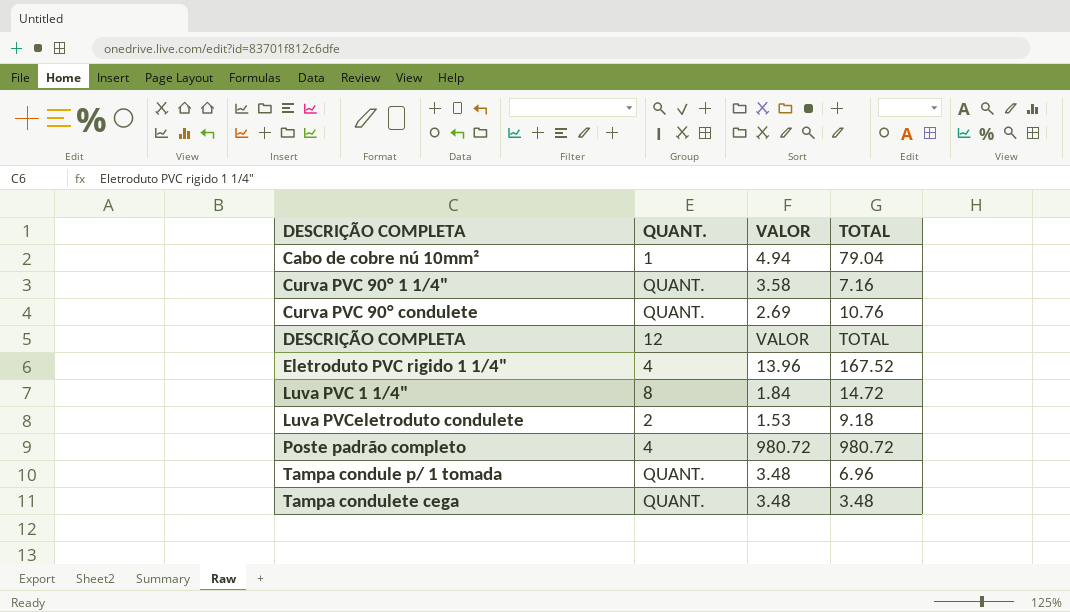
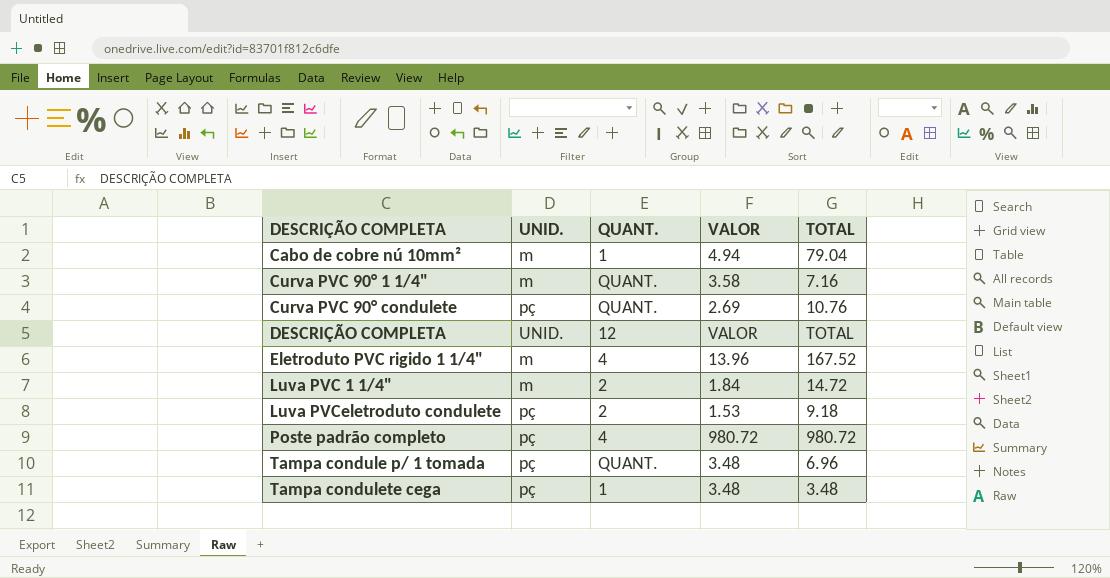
column UNID. | position: none -> 2
Luva PVC 1 1/4" | QUANT.: 8 -> 2
Tampa condulete cega | QUANT.: QUANT. -> 1

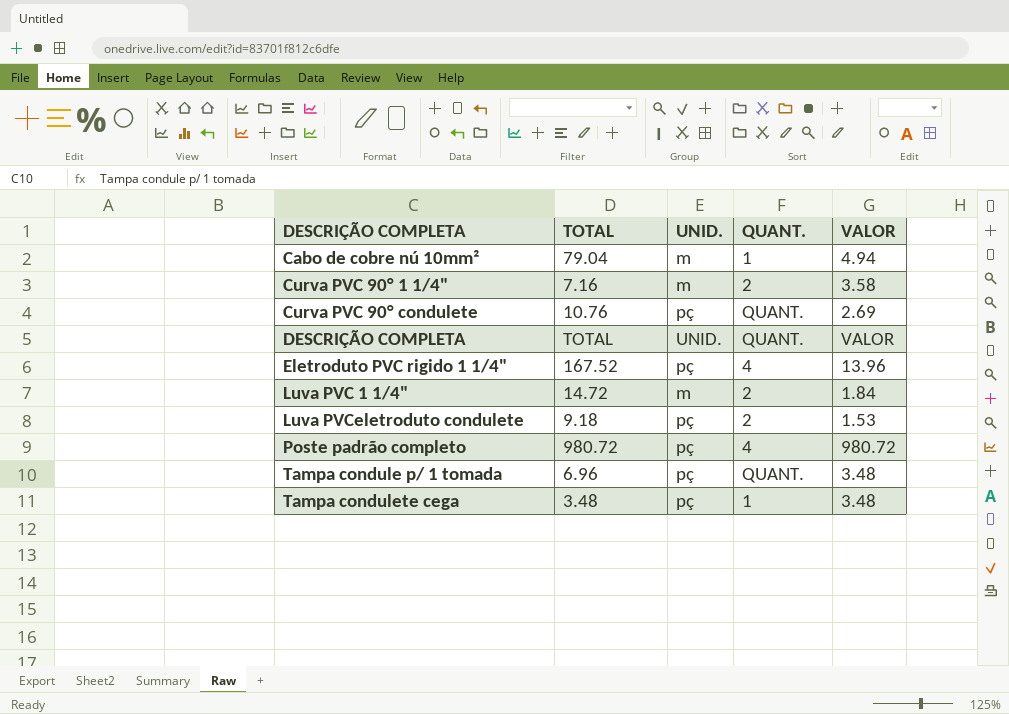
column TOTAL | position: 5 -> 2
Curva PVC 90° 1 1/4" | QUANT.: QUANT. -> 2
DESCRIÇÃO COMPLETA | QUANT.: 12 -> QUANT.
Eletroduto PVC rigido 1 1/4" | UNID.: m -> pç

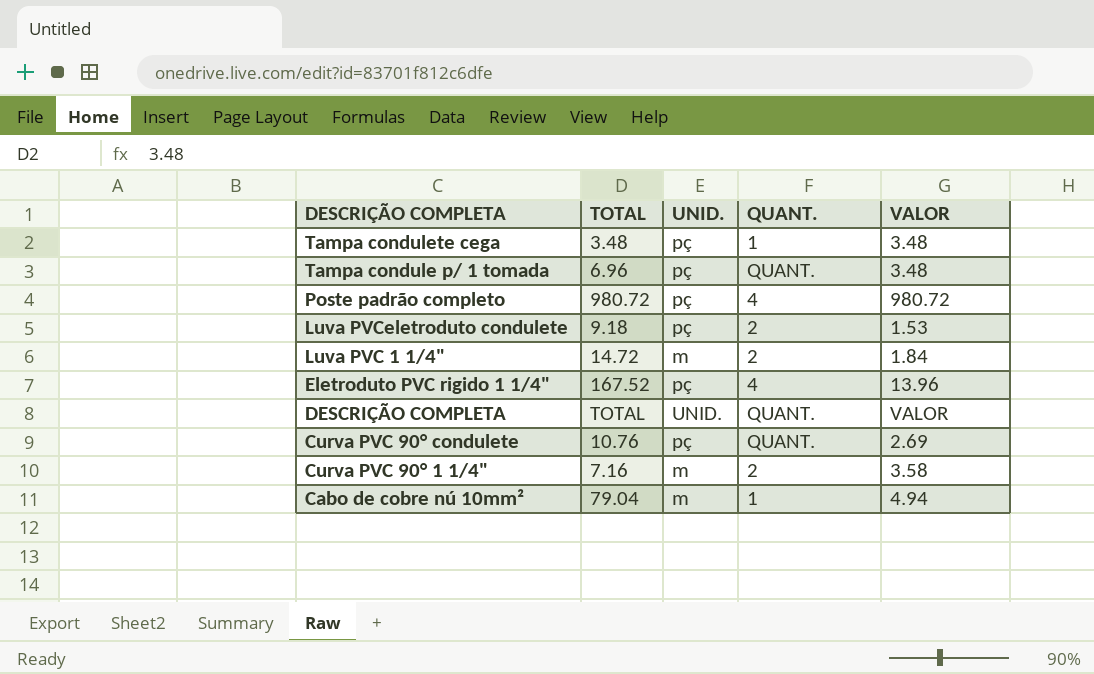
row order: DESCRIÇÃO COMPLETA ascending -> DESCRIÇÃO COMPLETA descending

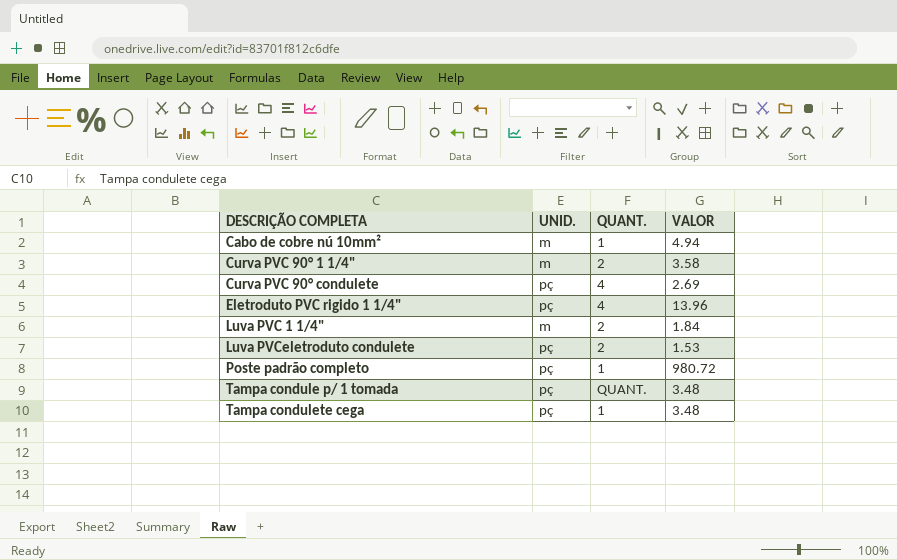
row order: DESCRIÇÃO COMPLETA descending -> DESCRIÇÃO COMPLETA ascending
column TOTAL | position: 2 -> none
row DESCRIÇÃO COMPLETA: TOTAL | UNID. | QUANT. | VALOR -> none
Curva PVC 90° condulete | QUANT.: QUANT. -> 4
Poste padrão completo | QUANT.: 4 -> 1

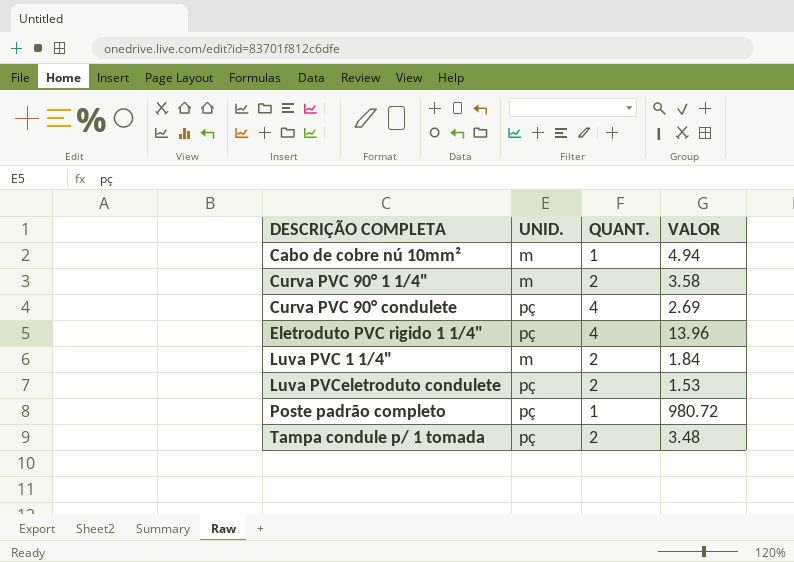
row Tampa condulete cega: pç | 1 | 3.48 -> none
Tampa condule p/ 1 tomada | QUANT.: QUANT. -> 2

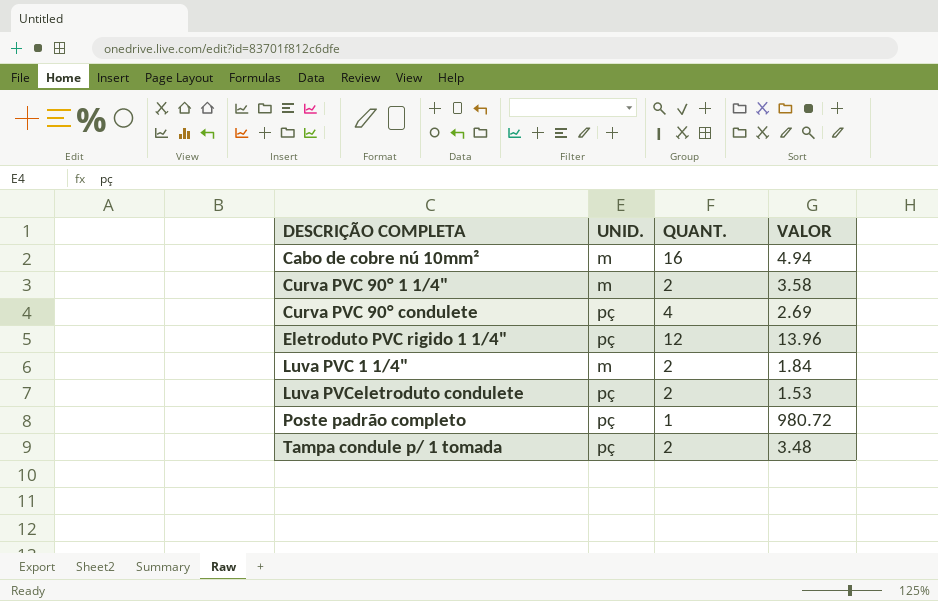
Cabo de cobre nú 10mm² | QUANT.: 1 -> 16
Eletroduto PVC rigido 1 1/4" | QUANT.: 4 -> 12

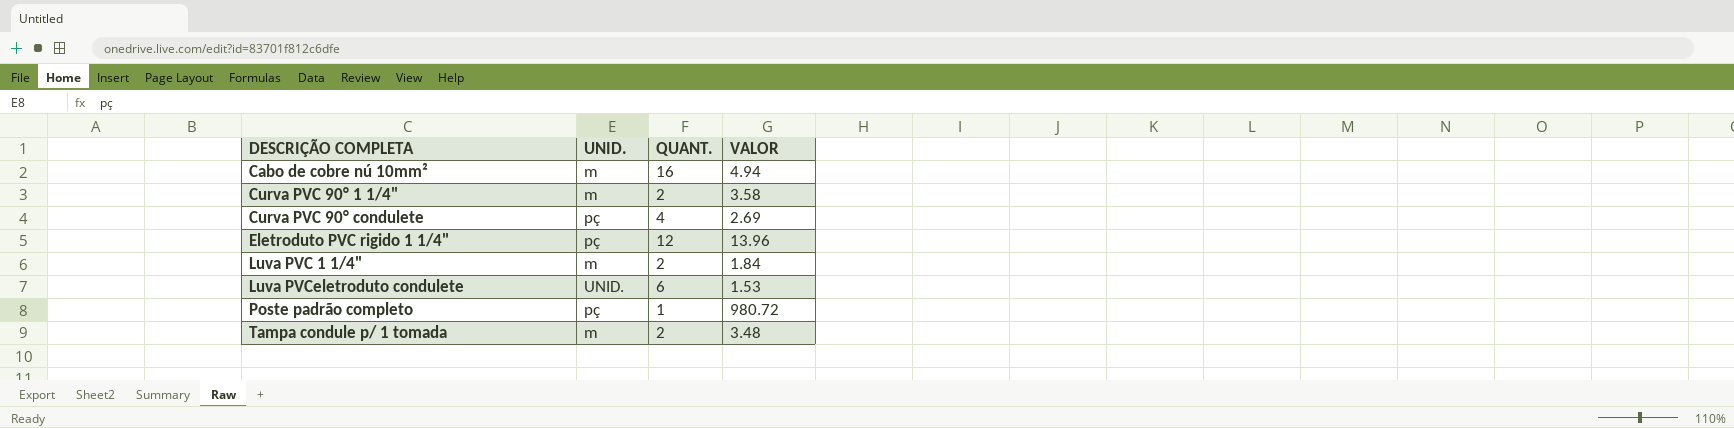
Luva PVCeletroduto condulete | UNID.: pç -> UNID.
Luva PVCeletroduto condulete | QUANT.: 2 -> 6
Tampa condule p/ 1 tomada | UNID.: pç -> m

